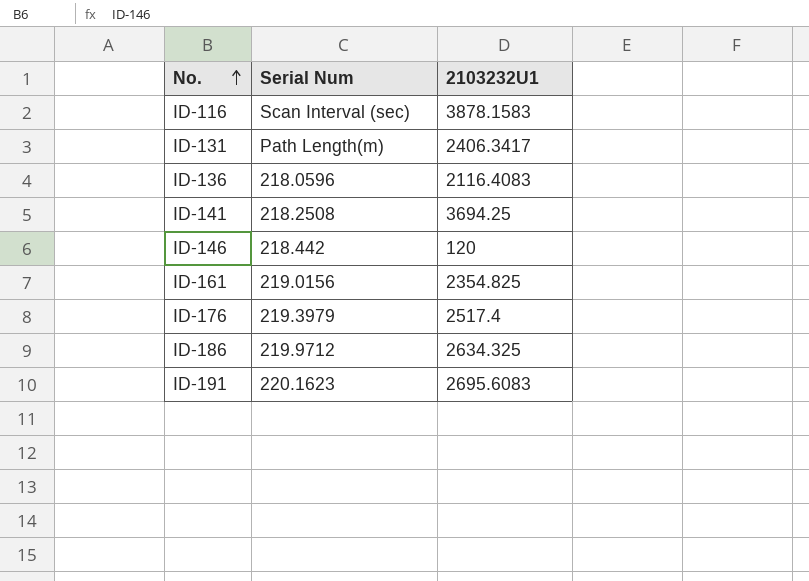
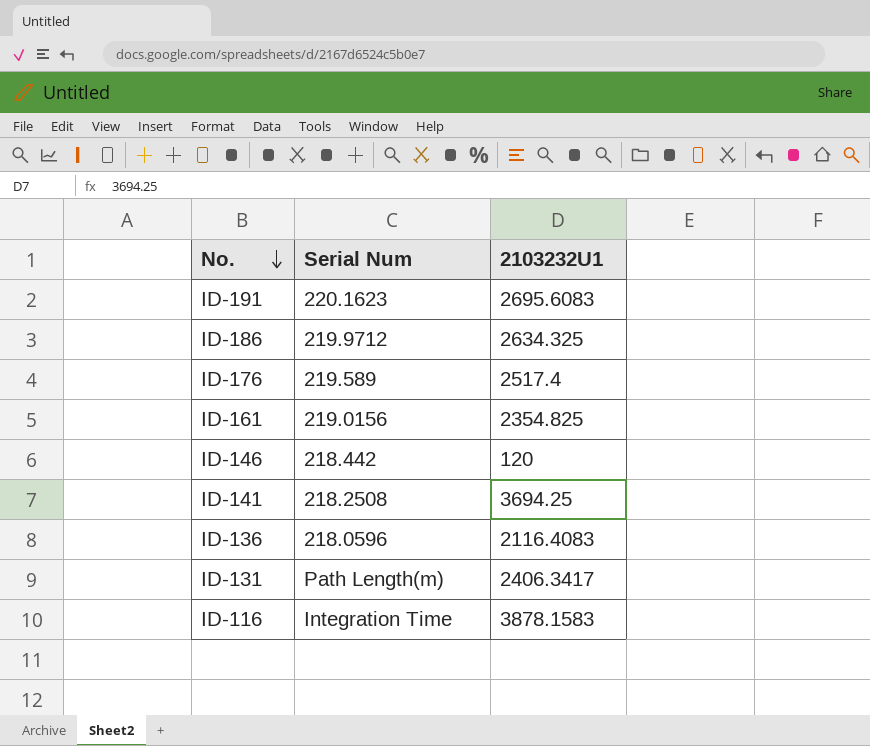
row order: No. ascending -> No. descending
ID-176 | Serial Num: 219.3979 -> 219.589
ID-116 | Serial Num: Scan Interval (sec) -> Integration Time

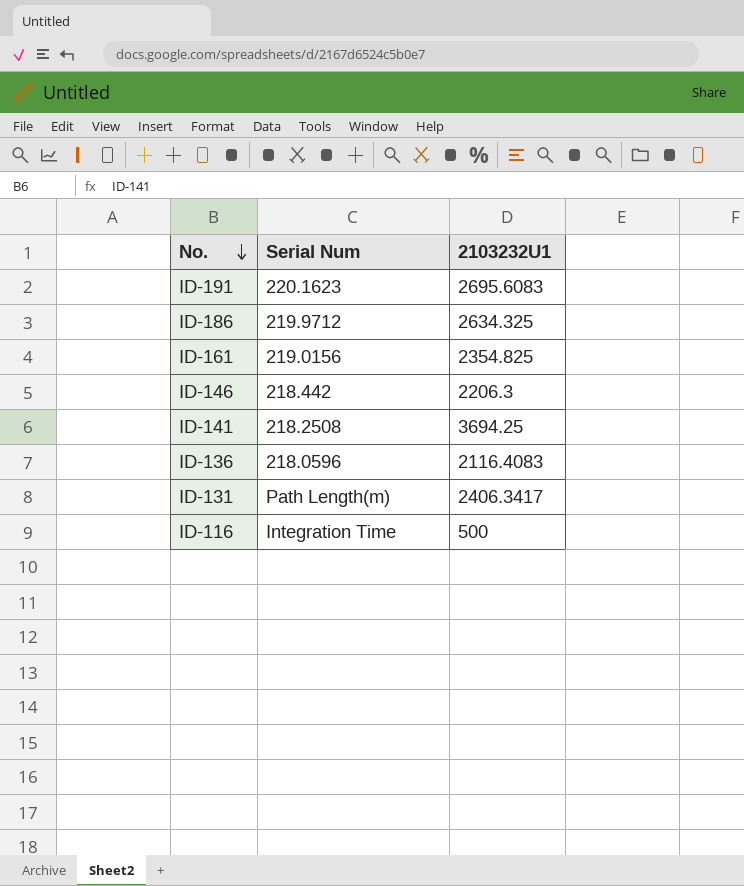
row ID-176: 219.589 | 2517.4 -> none
ID-146 | 2103232U1: 120 -> 2206.3
ID-116 | 2103232U1: 3878.1583 -> 500

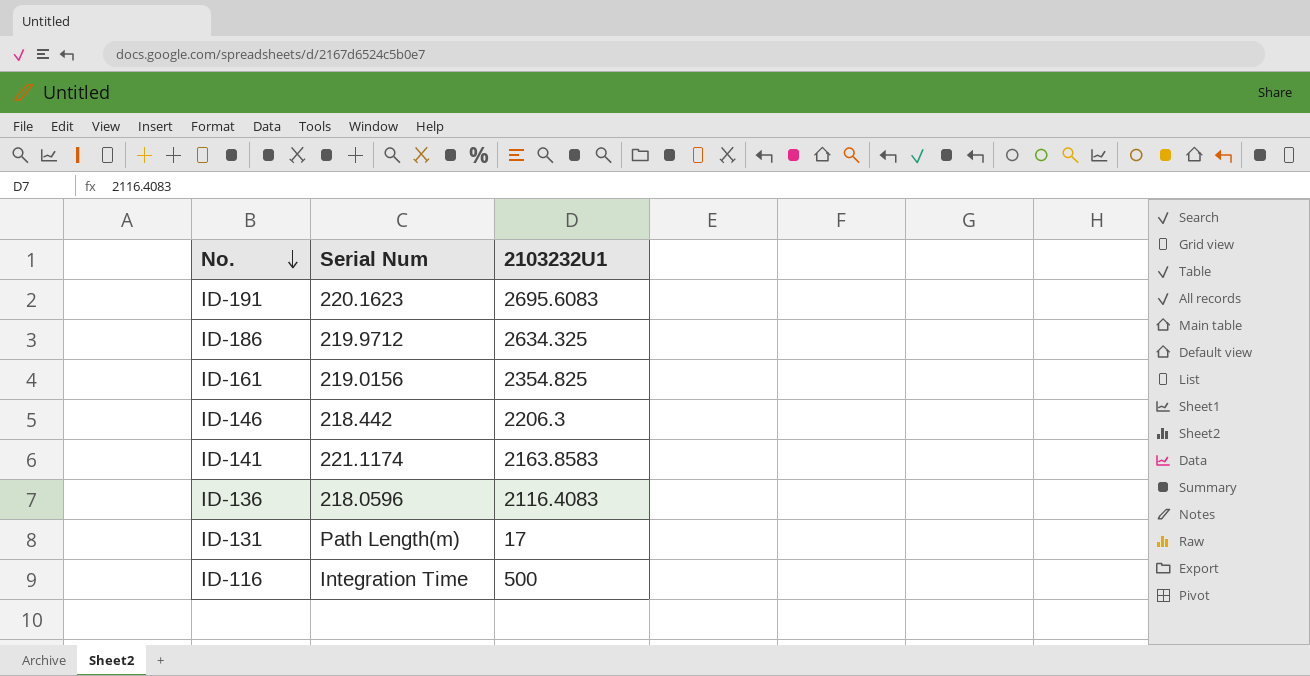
ID-141 | Serial Num: 218.2508 -> 221.1174
ID-141 | 2103232U1: 3694.25 -> 2163.8583
ID-131 | 2103232U1: 2406.3417 -> 17

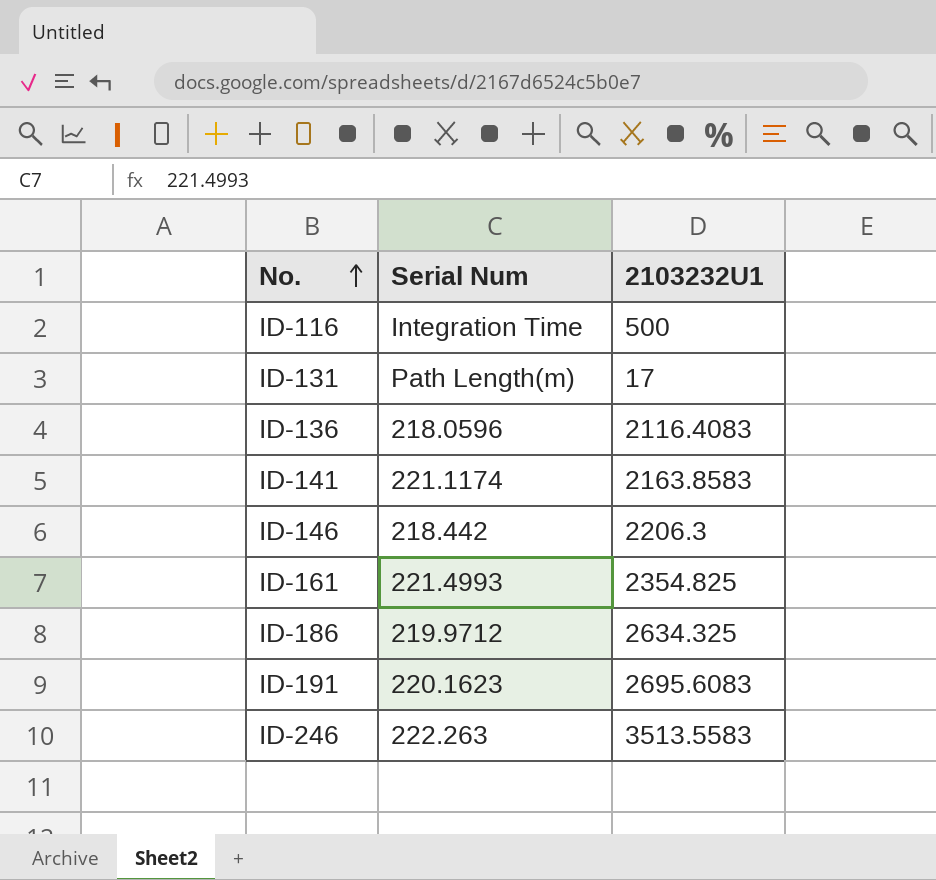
row order: No. descending -> No. ascending
ID-161 | Serial Num: 219.0156 -> 221.4993
row ID-246: none -> 222.263 | 3513.5583

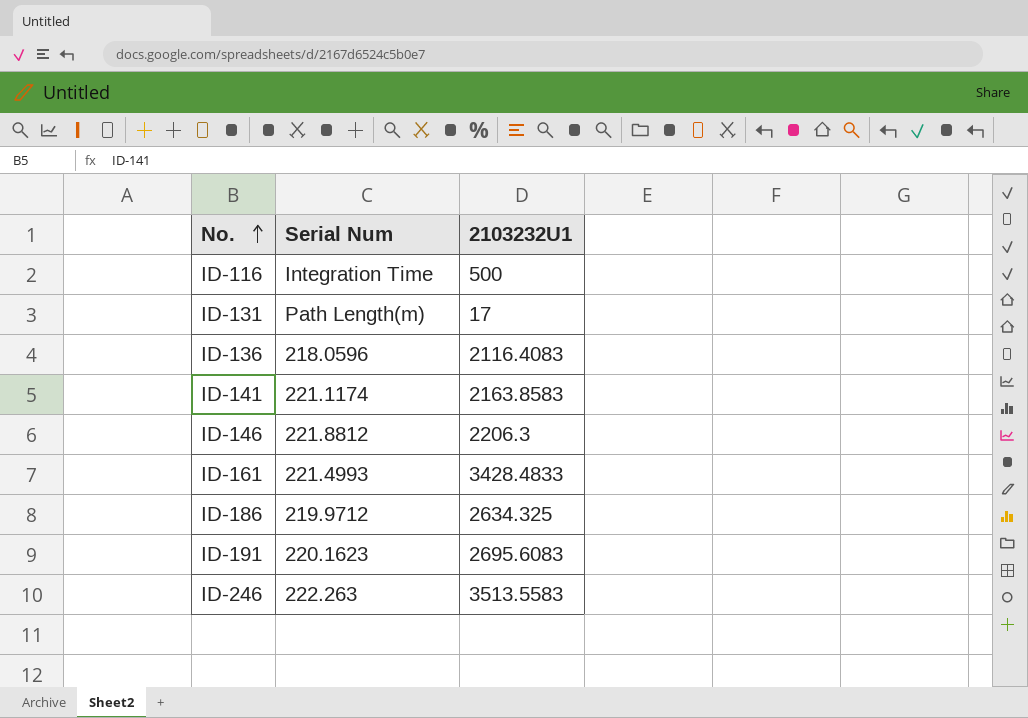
ID-146 | Serial Num: 218.442 -> 221.8812
ID-161 | 2103232U1: 2354.825 -> 3428.4833

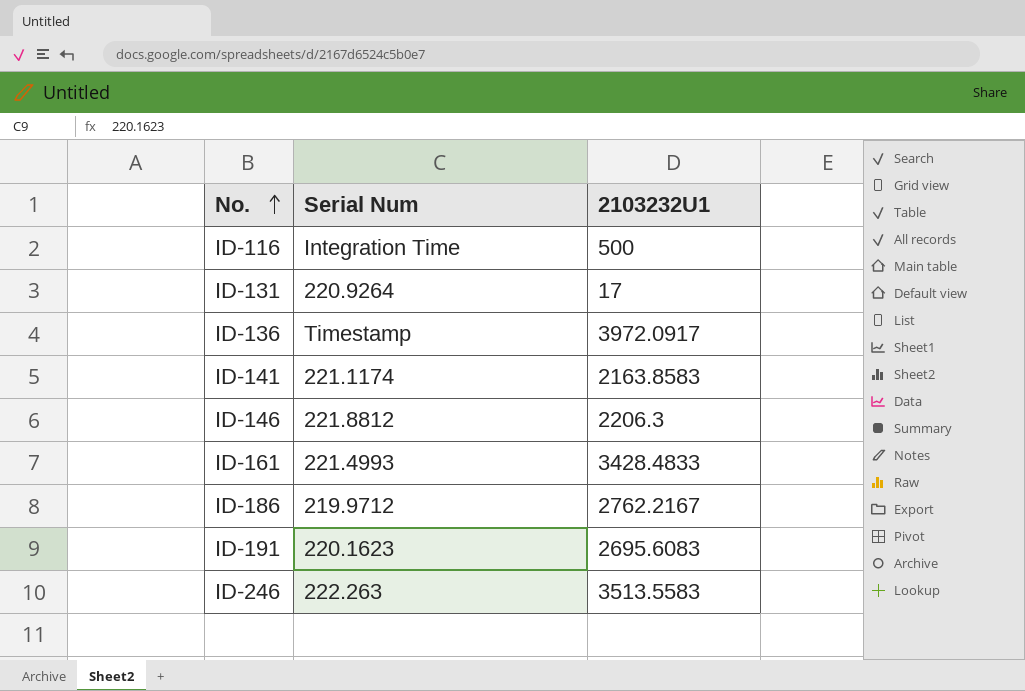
ID-131 | Serial Num: Path Length(m) -> 220.9264
ID-136 | Serial Num: 218.0596 -> Timestamp
ID-136 | 2103232U1: 2116.4083 -> 3972.0917
ID-186 | 2103232U1: 2634.325 -> 2762.2167

